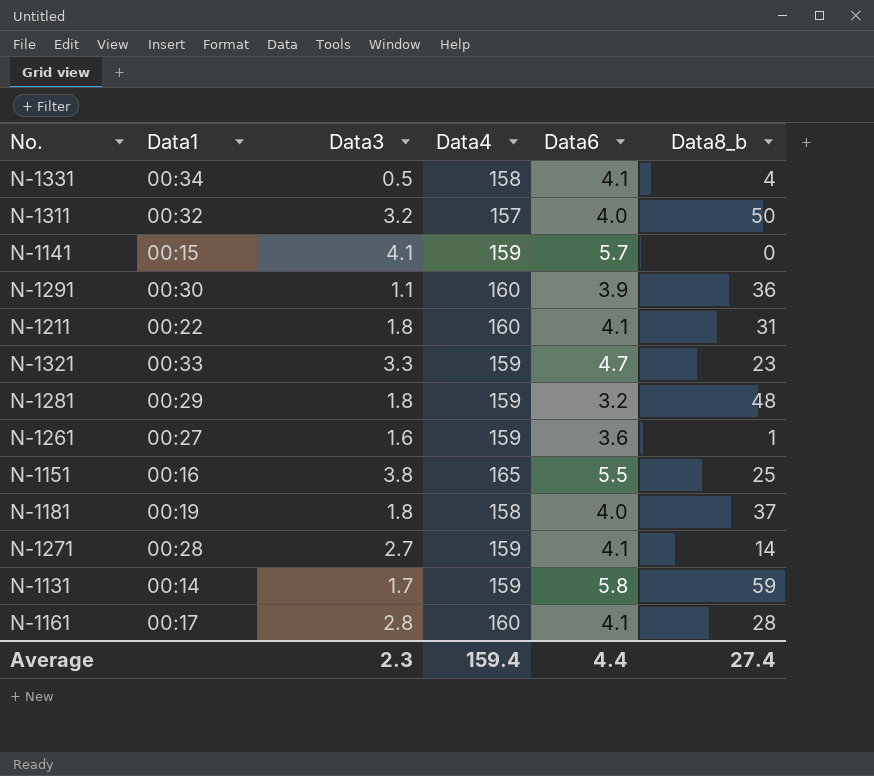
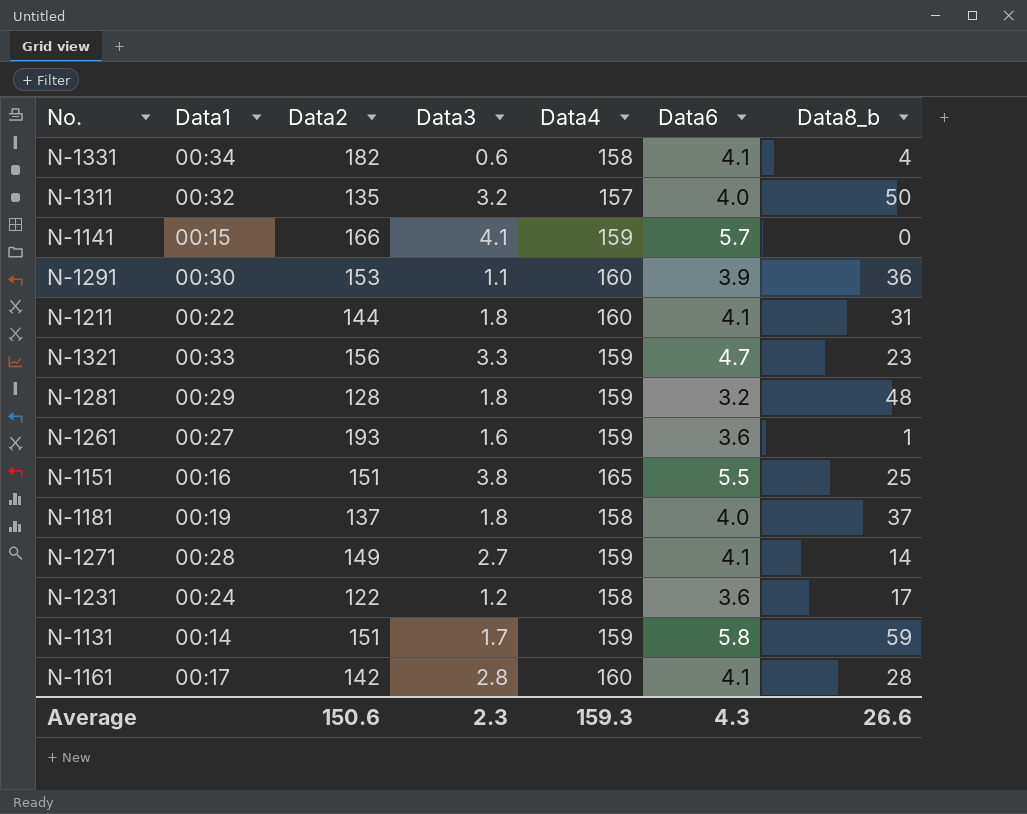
column Data2 | position: none -> 3
N-1331 | Data3: 0.5 -> 0.6
row N-1231: none -> 00:24 | 122 | 1.2 | 158 | 3.6 | 17
Average | Data4: 159.4 -> 159.3
Average | Data6: 4.4 -> 4.3
Average | Data8_b: 27.4 -> 26.6

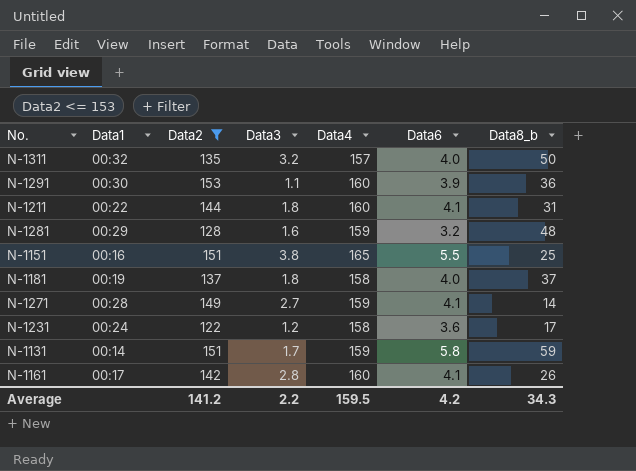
filter: none -> Data2 <= 153
N-1281 | Data3: 1.8 -> 1.6
N-1161 | Data8_b: 28 -> 26
Average | Data2: 150.6 -> 141.2
Average | Data3: 2.3 -> 2.2
Average | Data4: 159.3 -> 159.5
Average | Data6: 4.3 -> 4.2
Average | Data8_b: 26.6 -> 34.3

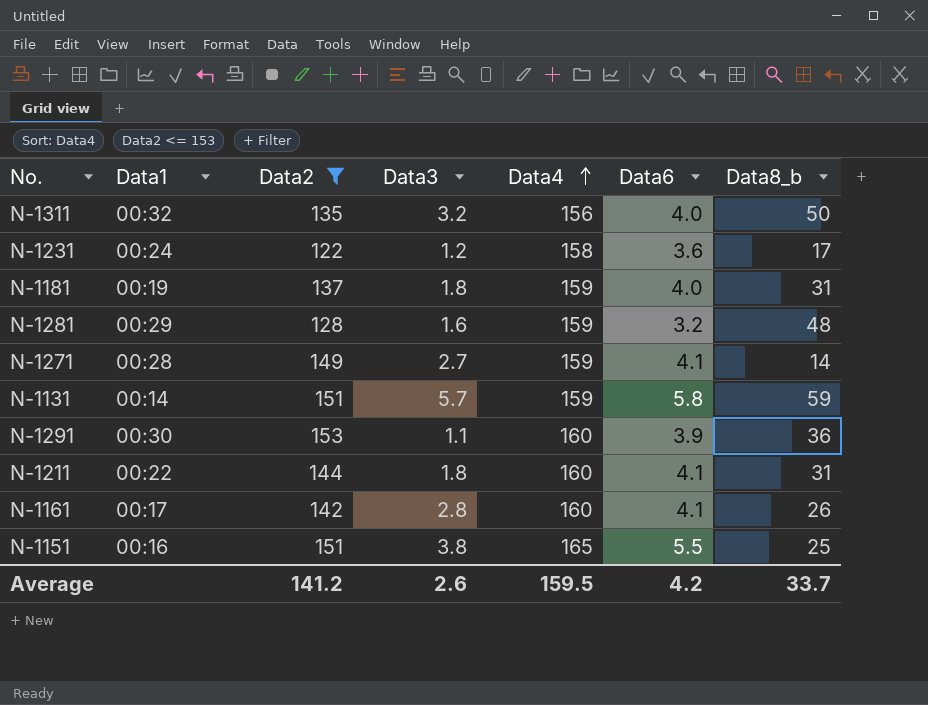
row order: none -> Data4 ascending
N-1311 | Data4: 157 -> 156
N-1181 | Data4: 158 -> 159
N-1181 | Data8_b: 37 -> 31
N-1131 | Data3: 1.7 -> 5.7
Average | Data3: 2.2 -> 2.6
Average | Data8_b: 34.3 -> 33.7

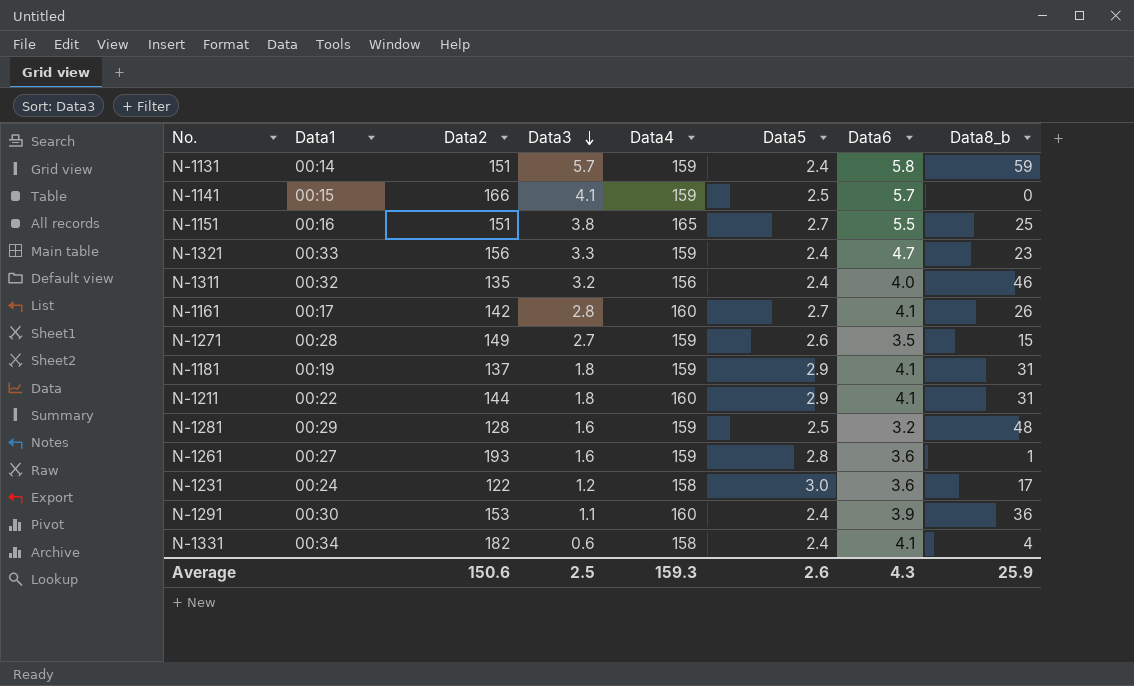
filter: Data2 <= 153 -> none
row order: Data4 ascending -> Data3 descending
column Data5 | position: none -> 6
N-1311 | Data8_b: 50 -> 46
N-1271 | Data6: 4.1 -> 3.5
N-1271 | Data8_b: 14 -> 15
N-1181 | Data6: 4.0 -> 4.1
Average | Data2: 141.2 -> 150.6
Average | Data3: 2.6 -> 2.5
Average | Data4: 159.5 -> 159.3
Average | Data6: 4.2 -> 4.3
Average | Data8_b: 33.7 -> 25.9

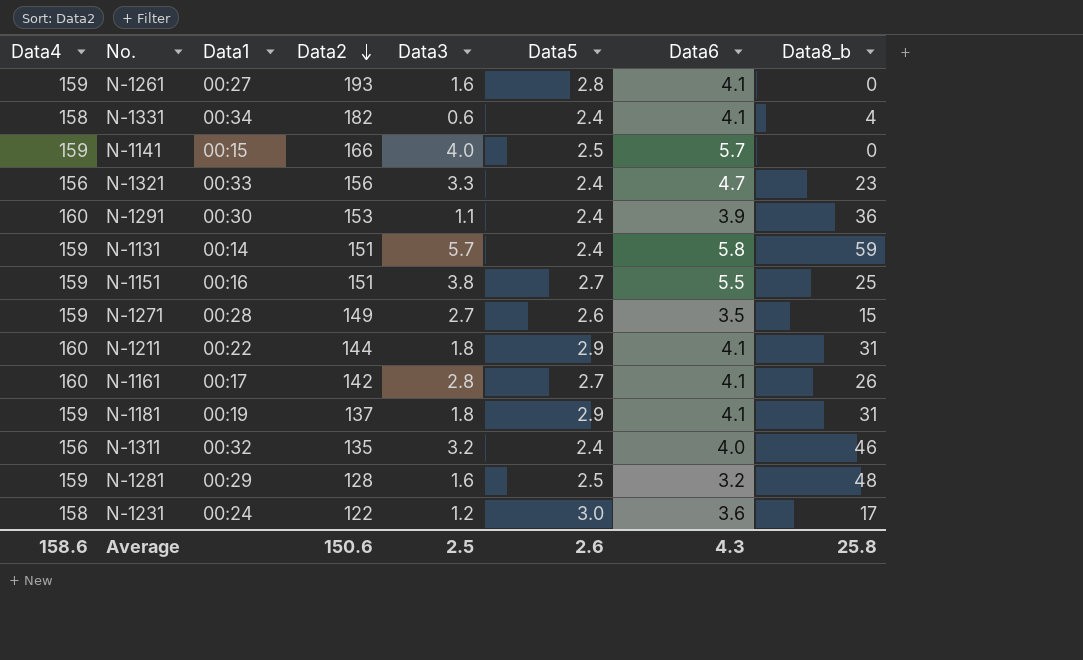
row order: Data3 descending -> Data2 descending
column Data4 | position: 5 -> 1
N-1261 | Data6: 3.6 -> 4.1
N-1261 | Data8_b: 1 -> 0
N-1141 | Data3: 4.1 -> 4.0
N-1321 | Data4: 159 -> 156
N-1151 | Data4: 165 -> 159
Average | Data4: 159.3 -> 158.6
Average | Data8_b: 25.9 -> 25.8

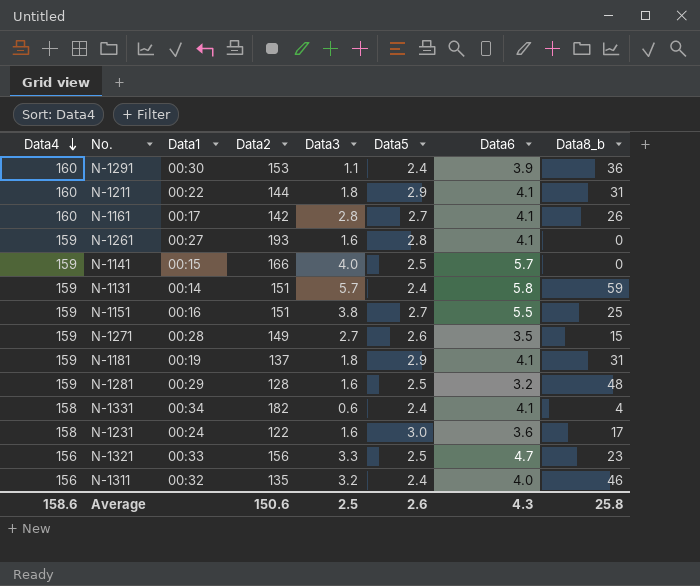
row order: Data2 descending -> Data4 descending
N-1231 | Data3: 1.2 -> 1.6
N-1321 | Data5: 2.4 -> 2.5

